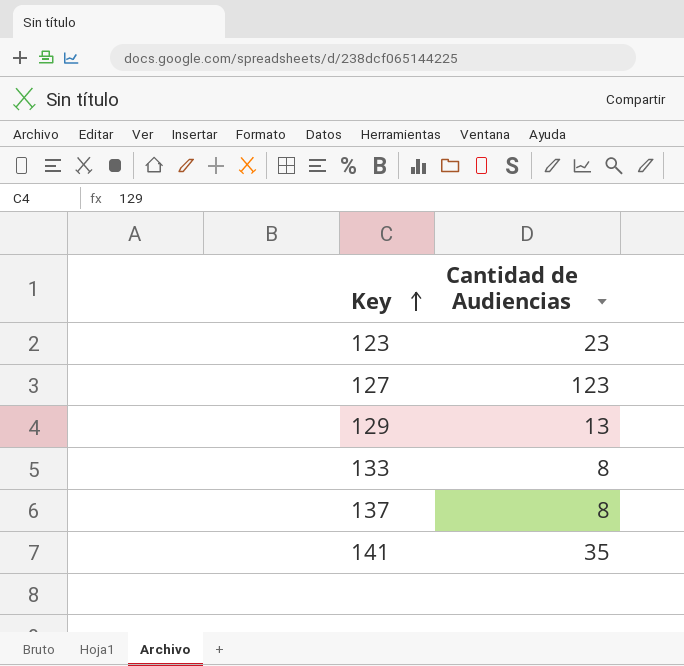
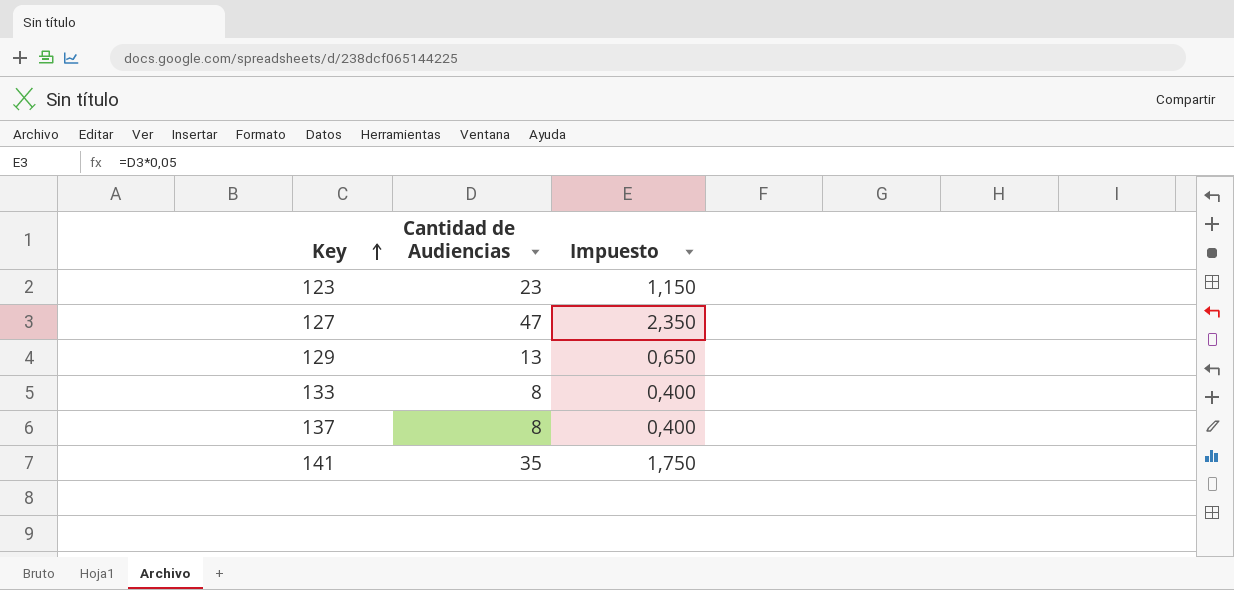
column Impuesto | formula: none -> [Cantidad de Audiencias] * 0,05
127 | Cantidad de Audiencias: 123 -> 47

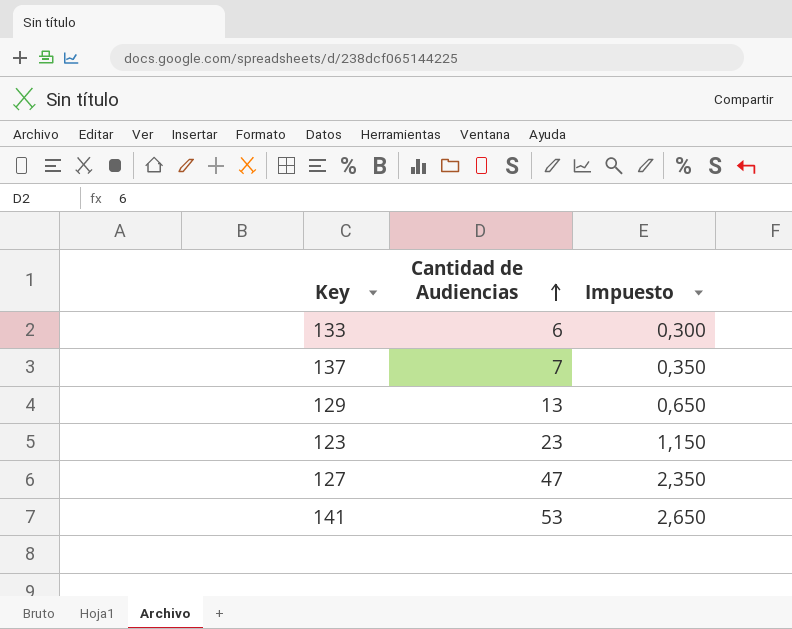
row order: Key ascending -> Cantidad de Audiencias ascending
133 | Cantidad de Audiencias: 8 -> 6
133 | Impuesto: 0,400 -> 0,300
137 | Cantidad de Audiencias: 8 -> 7
137 | Impuesto: 0,400 -> 0,350
141 | Cantidad de Audiencias: 35 -> 53
141 | Impuesto: 1,750 -> 2,650

